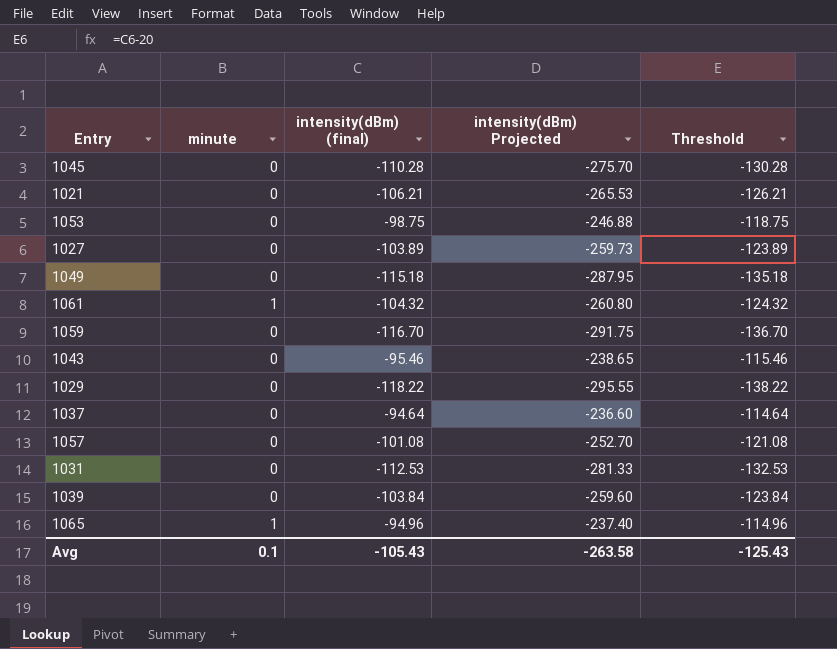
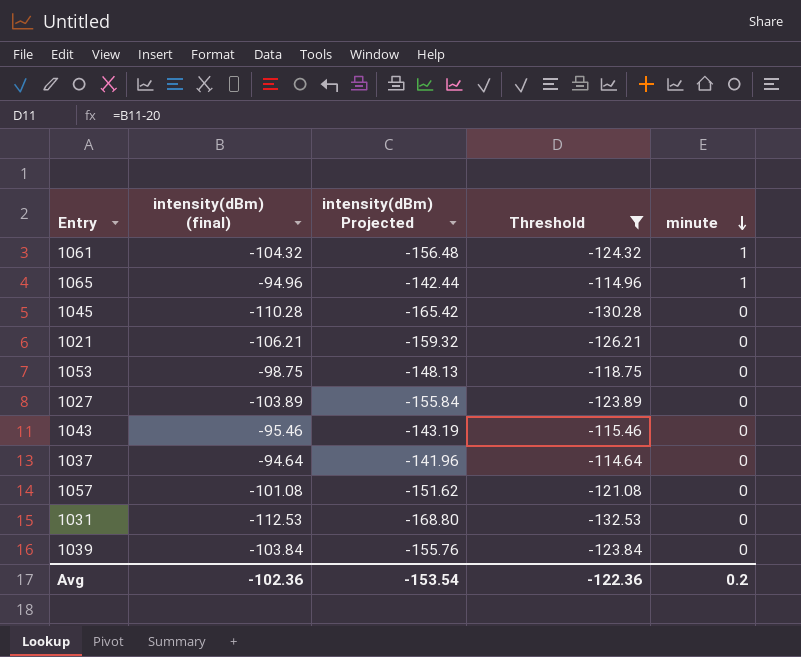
filter: none -> Threshold >= -132.53
row order: none -> minute descending
column intensity(dBm) Projected | formula: [intensity(dBm) (final)] * 2.5 -> [intensity(dBm) (final)] * 1.5
column minute | position: 2 -> 5
Avg | intensity(dBm) (final): -105.43 -> -102.36
Avg | intensity(dBm) Projected: -263.58 -> -153.54
Avg | Threshold: -125.43 -> -122.36
Avg | minute: 0.1 -> 0.2

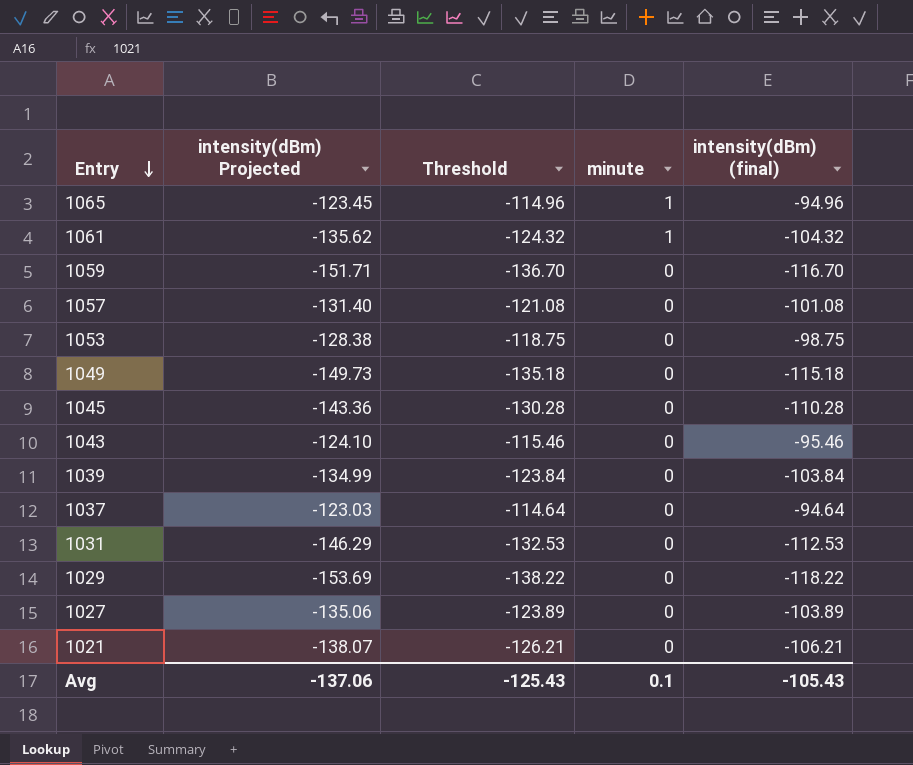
filter: Threshold >= -132.53 -> none
row order: minute descending -> Entry descending
column intensity(dBm) Projected | formula: [intensity(dBm) (final)] * 1.5 -> [intensity(dBm) (final)] * 1.3
column intensity(dBm) (final) | position: 2 -> 5
Avg | intensity(dBm) Projected: -153.54 -> -137.06
Avg | Threshold: -122.36 -> -125.43
Avg | minute: 0.2 -> 0.1
Avg | intensity(dBm) (final): -102.36 -> -105.43

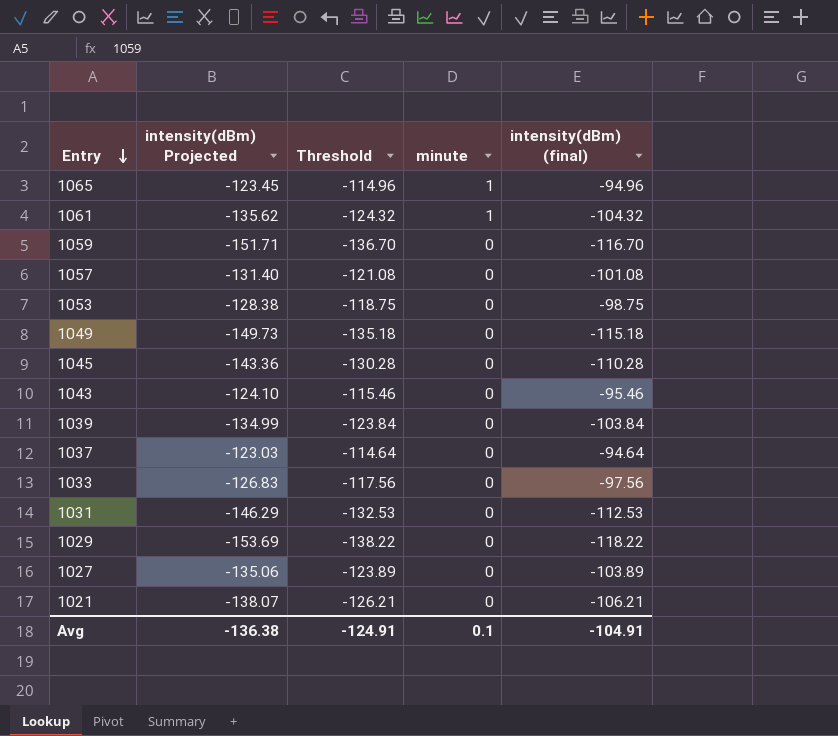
row 1033: none -> -126.83 | -117.56 | 0 | -97.56
Avg | intensity(dBm) Projected: -137.06 -> -136.38
Avg | Threshold: -125.43 -> -124.91
Avg | intensity(dBm) (final): -105.43 -> -104.91

